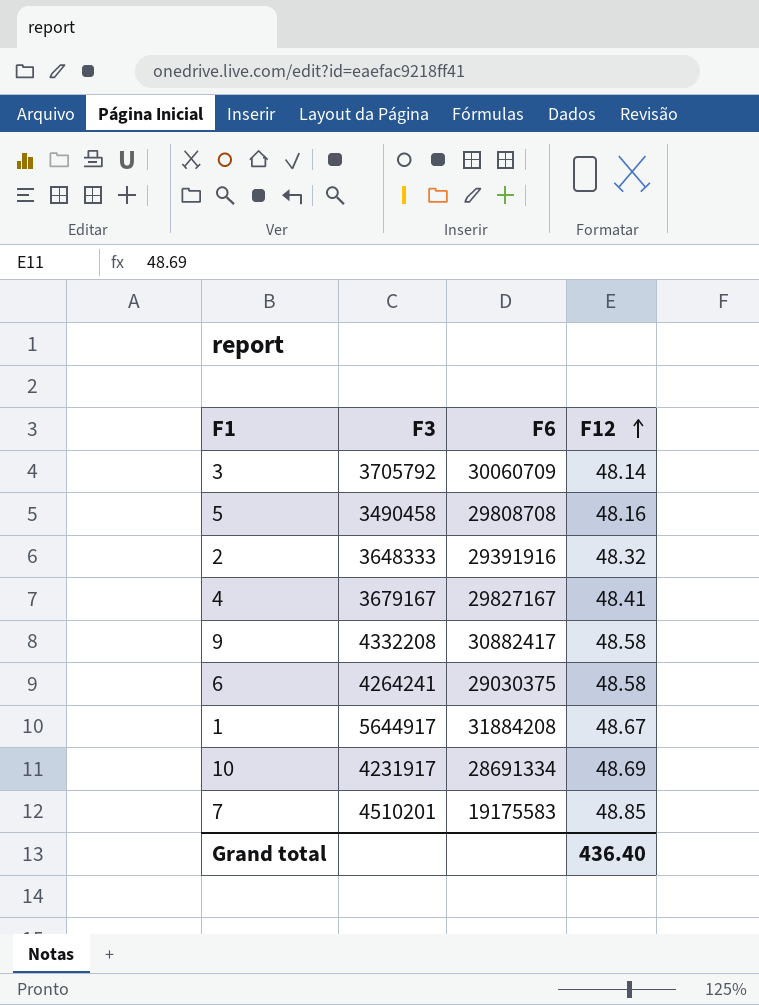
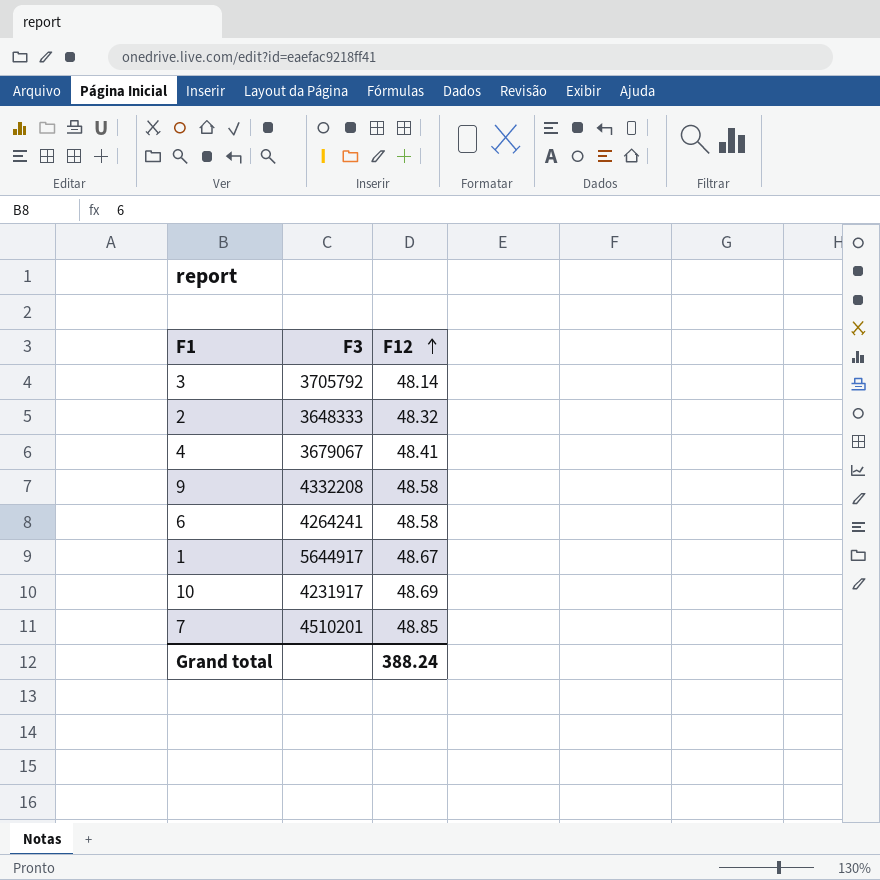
column F6 | position: 3 -> none
row 5: 3490458 | 29808708 | 48.16 -> none
4 | F3: 3679167 -> 3679067
Grand total | F12: 436.40 -> 388.24

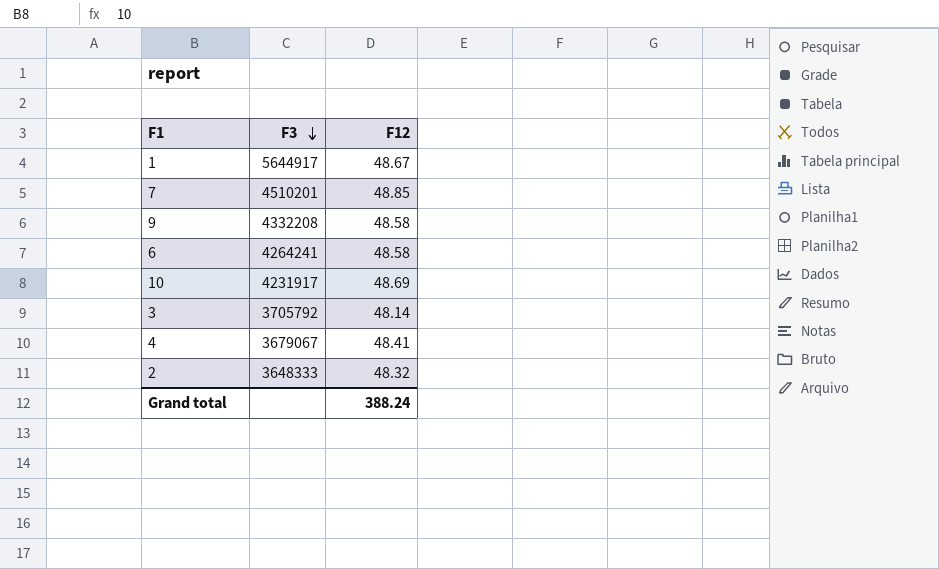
row order: F12 ascending -> F3 descending

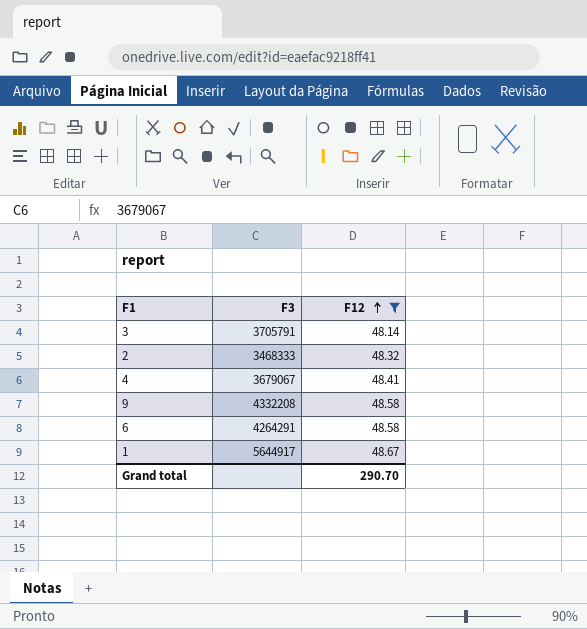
filter: none -> F12 <= 48.67
row order: F3 descending -> F12 ascending
3 | F3: 3705792 -> 3705791
2 | F3: 3648333 -> 3468333
6 | F3: 4264241 -> 4264291
Grand total | F12: 388.24 -> 290.70

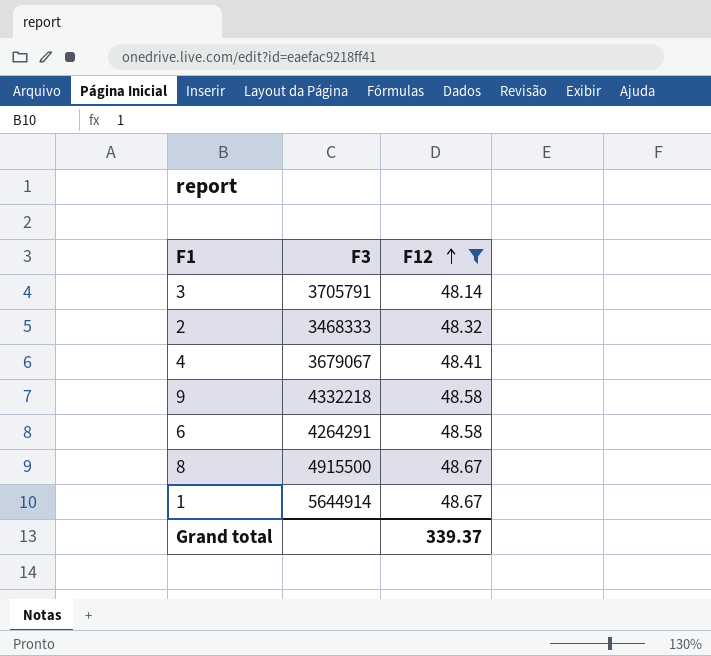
9 | F3: 4332208 -> 4332218
row 8: none -> 4915500 | 48.67
1 | F3: 5644917 -> 5644914
Grand total | F12: 290.70 -> 339.37

